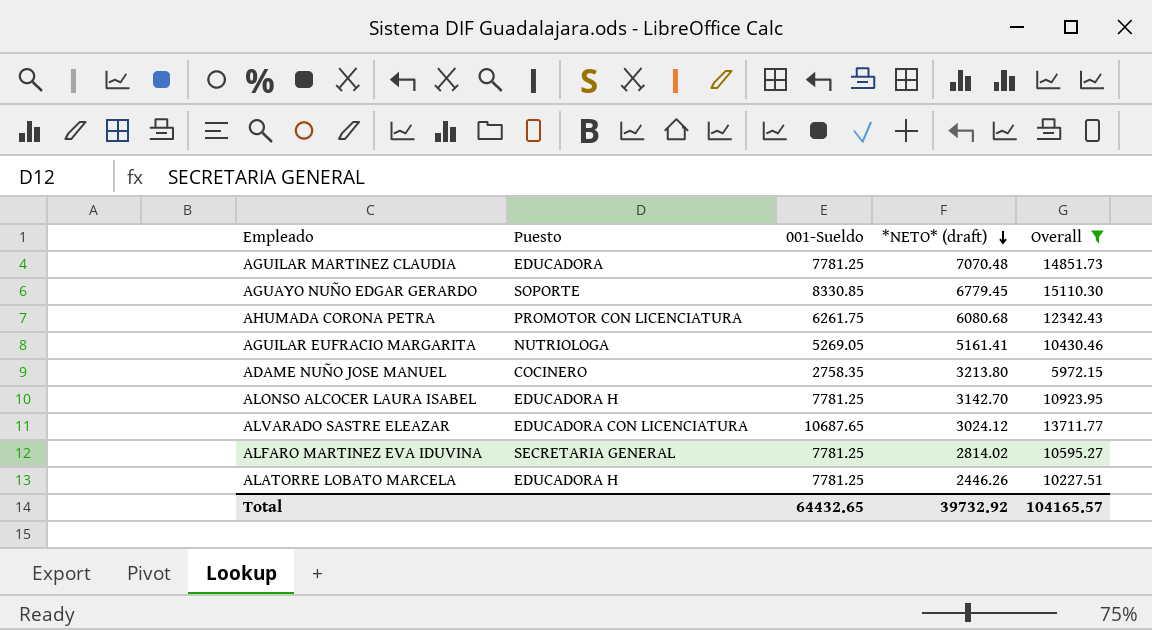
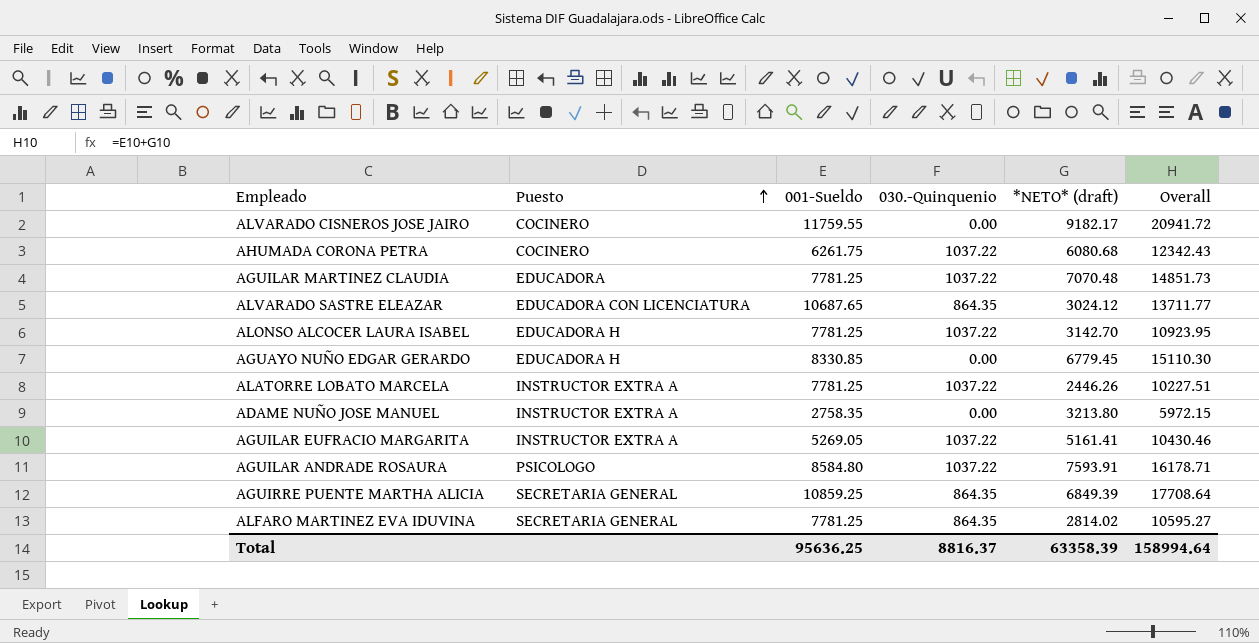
filter: Overall <= 15110.30 -> none
row order: *NETO* (draft) descending -> Puesto ascending
column 030.-Quinquenio | position: none -> 4
AHUMADA CORONA PETRA | Puesto: PROMOTOR CON LICENCIATURA -> COCINERO
AGUAYO NUÑO EDGAR GERARDO | Puesto: SOPORTE -> EDUCADORA H
ALATORRE LOBATO MARCELA | Puesto: EDUCADORA H -> INSTRUCTOR EXTRA A
ADAME NUÑO JOSE MANUEL | Puesto: COCINERO -> INSTRUCTOR EXTRA A
AGUILAR EUFRACIO MARGARITA | Puesto: NUTRIOLOGA -> INSTRUCTOR EXTRA A
Total | 001-Sueldo: 64432.65 -> 95636.25
Total | *NETO* (draft): 39732.92 -> 63358.39
Total | Overall: 104165.57 -> 158994.64

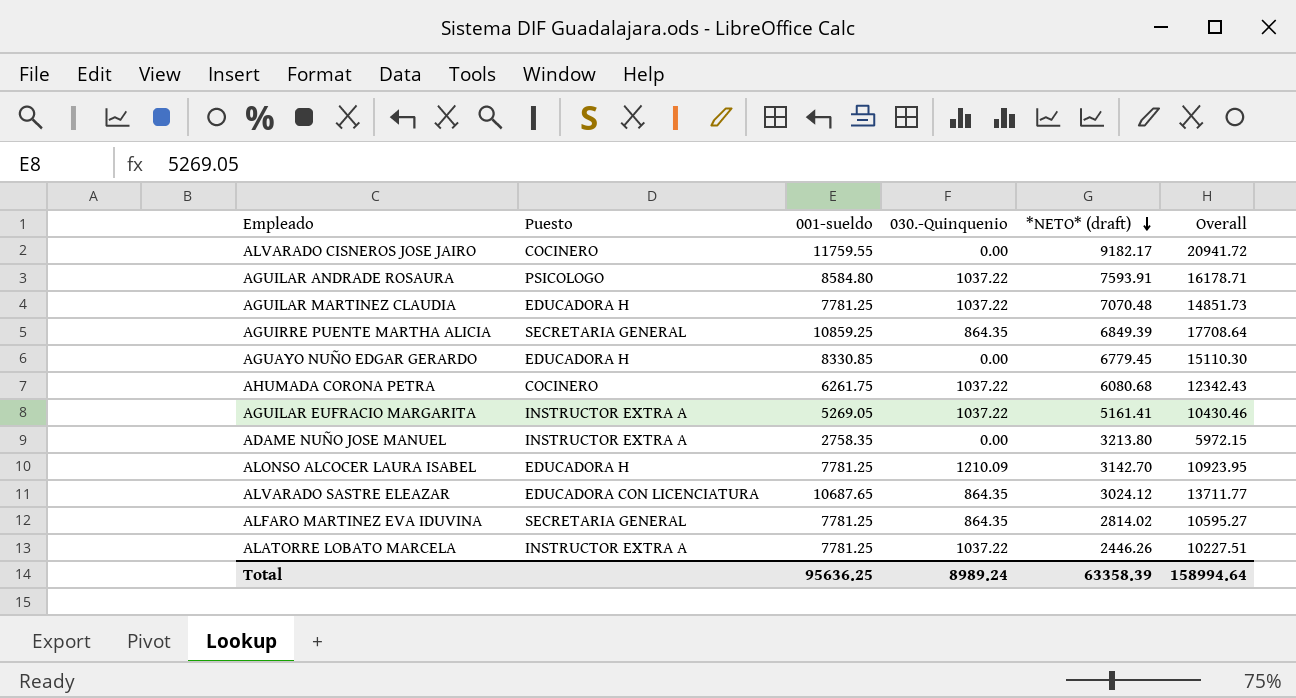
row order: Puesto ascending -> *NETO* (draft) descending
column name: 001-Sueldo -> 001-sueldo
AGUILAR MARTINEZ CLAUDIA | Puesto: EDUCADORA -> EDUCADORA H
ALONSO ALCOCER LAURA ISABEL | 030.-Quinquenio: 1037.22 -> 1210.09
Total | 030.-Quinquenio: 8816.37 -> 8989.24

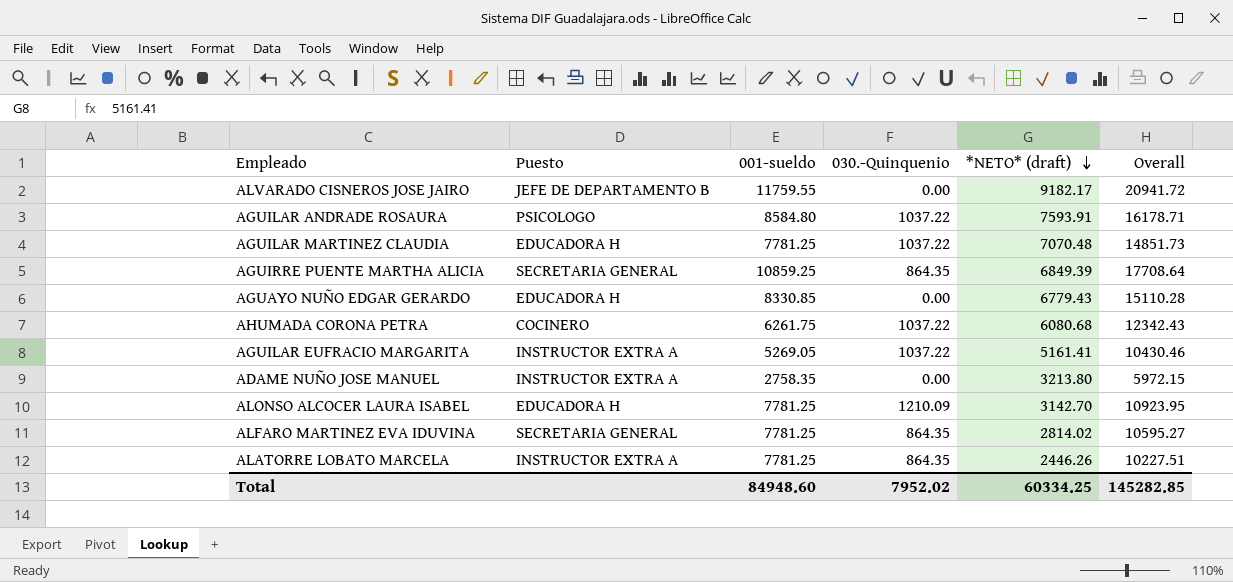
row ALVARADO SASTRE ELEAZAR: EDUCADORA CON LICENCIATURA | 10687.65 | 864.35 | 3024.12 | 13711.77 -> none
ALVARADO CISNEROS JOSE JAIRO | Puesto: COCINERO -> JEFE DE DEPARTAMENTO B
AGUAYO NUÑO EDGAR GERARDO | *NETO* (draft): 6779.45 -> 6779.43
AGUAYO NUÑO EDGAR GERARDO | Overall: 15110.30 -> 15110.28
ALATORRE LOBATO MARCELA | 030.-Quinquenio: 1037.22 -> 864.35
Total | 001-sueldo: 95636.25 -> 84948.60
Total | 030.-Quinquenio: 8989.24 -> 7952.02
Total | *NETO* (draft): 63358.39 -> 60334.25
Total | Overall: 158994.64 -> 145282.85

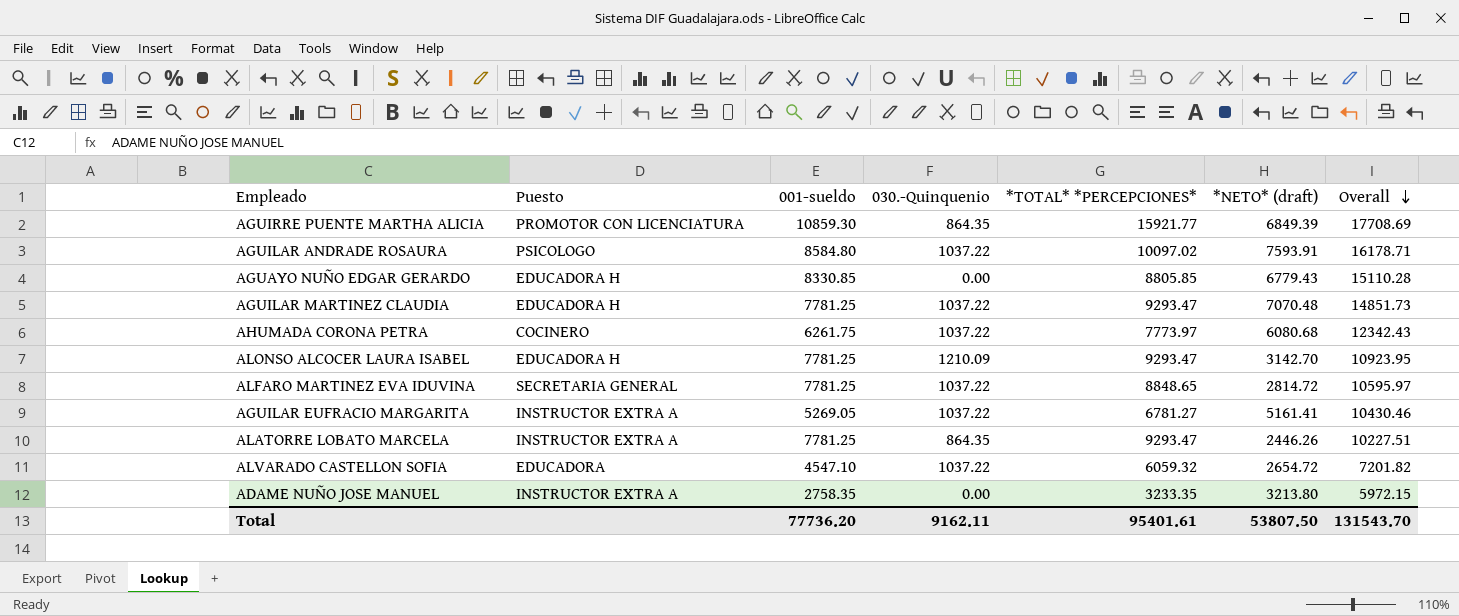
row order: *NETO* (draft) descending -> Overall descending
column *TOTAL* *PERCEPCIONES* | position: none -> 5
row ALVARADO CISNEROS JOSE JAIRO: JEFE DE DEPARTAMENTO B | 11759.55 | 0.00 | 9182.17 | 20941.72 -> none
AGUIRRE PUENTE MARTHA ALICIA | Puesto: SECRETARIA GENERAL -> PROMOTOR CON LICENCIATURA
AGUIRRE PUENTE MARTHA ALICIA | 001-sueldo: 10859.25 -> 10859.30
AGUIRRE PUENTE MARTHA ALICIA | Overall: 17708.64 -> 17708.69
ALFARO MARTINEZ EVA IDUVINA | 030.-Quinquenio: 864.35 -> 1037.22
ALFARO MARTINEZ EVA IDUVINA | *NETO* (draft): 2814.02 -> 2814.72
ALFARO MARTINEZ EVA IDUVINA | Overall: 10595.27 -> 10595.97
row ALVARADO CASTELLON SOFIA: none -> EDUCADORA | 4547.10 | 1037.22 | 6059.32 | 2654.72 | 7201.82
Total | 001-sueldo: 84948.60 -> 77736.20
Total | 030.-Quinquenio: 7952.02 -> 9162.11
Total | *NETO* (draft): 60334.25 -> 53807.50
Total | Overall: 145282.85 -> 131543.70

